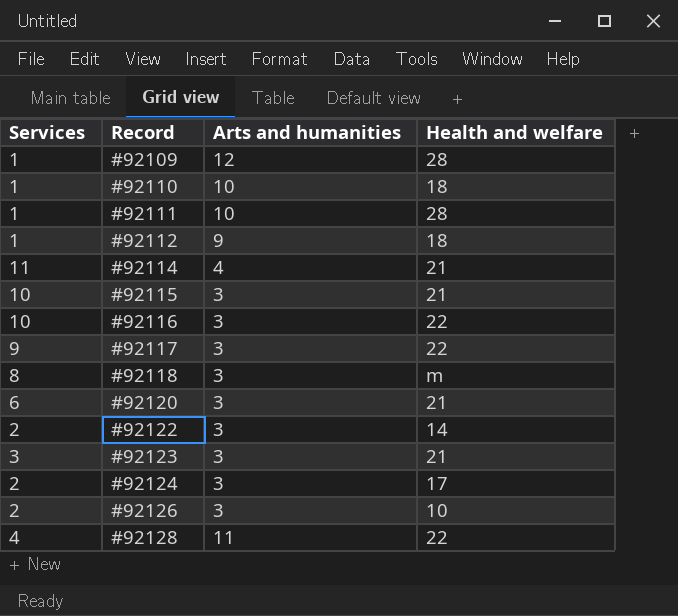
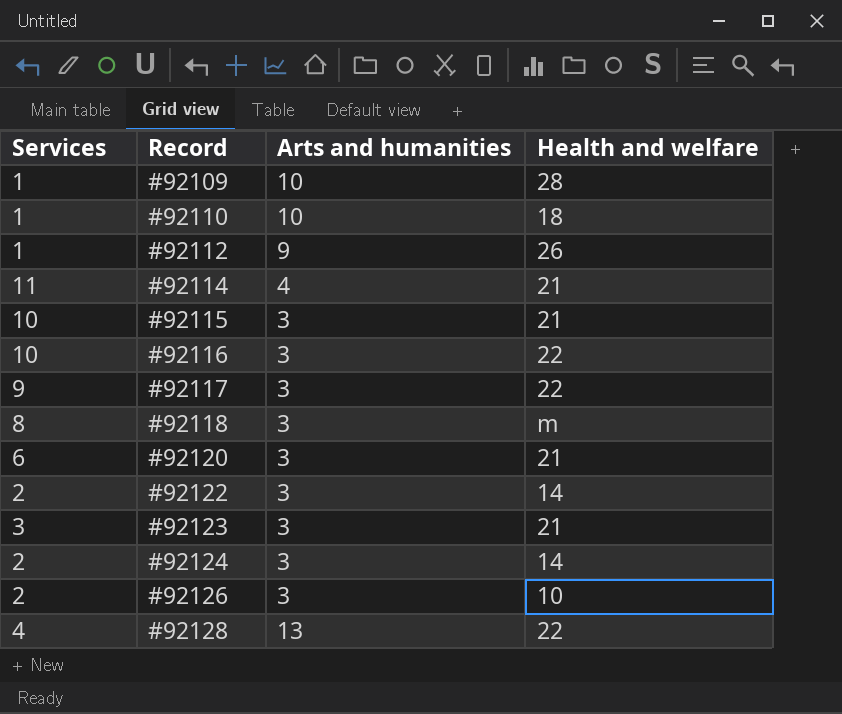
row #92111: 1 | 10 | 28 -> none
#92109 | Arts and humanities: 12 -> 10
#92112 | Health and welfare: 18 -> 26
#92124 | Health and welfare: 17 -> 14
#92128 | Arts and humanities: 11 -> 13

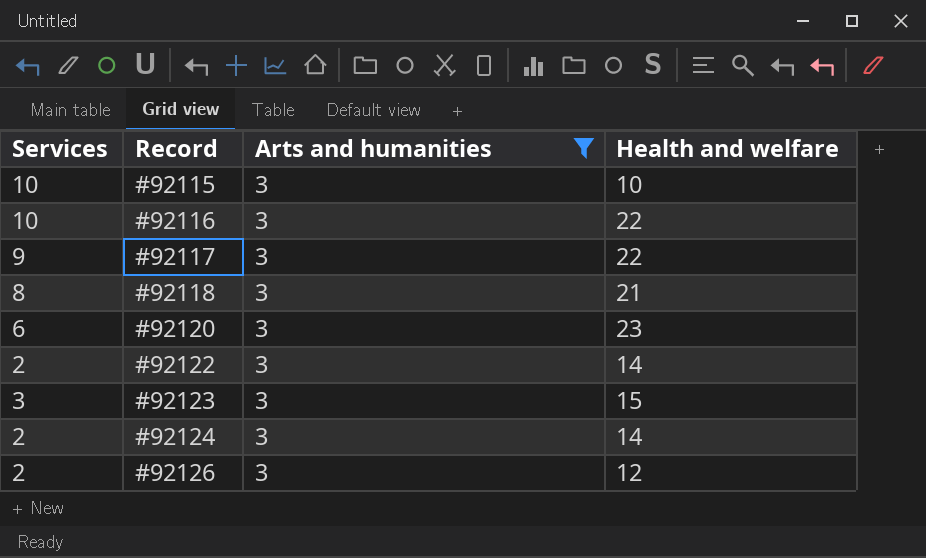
filter: none -> Arts and humanities = 3
#92115 | Health and welfare: 21 -> 10
#92118 | Health and welfare: m -> 21
#92120 | Health and welfare: 21 -> 23
#92123 | Health and welfare: 21 -> 15
#92126 | Health and welfare: 10 -> 12

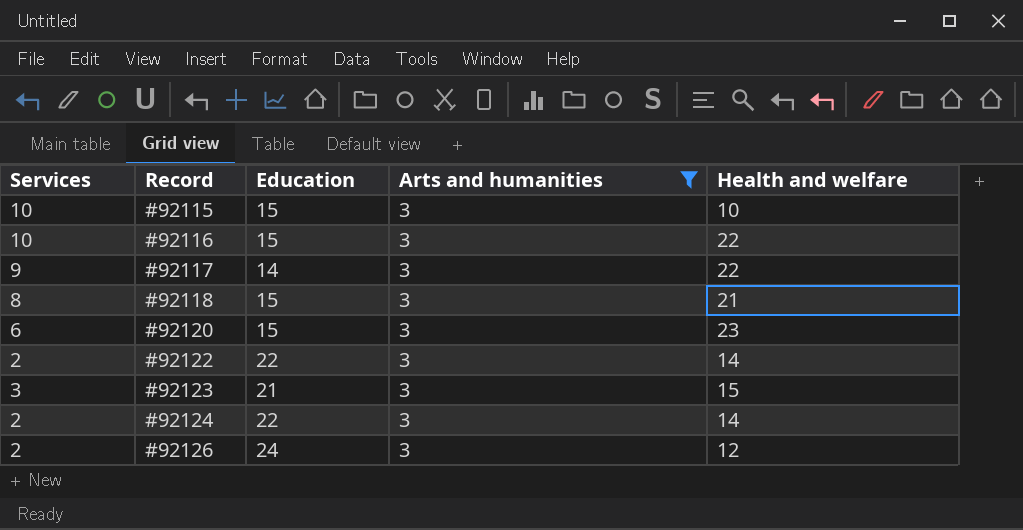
column Education | position: none -> 3

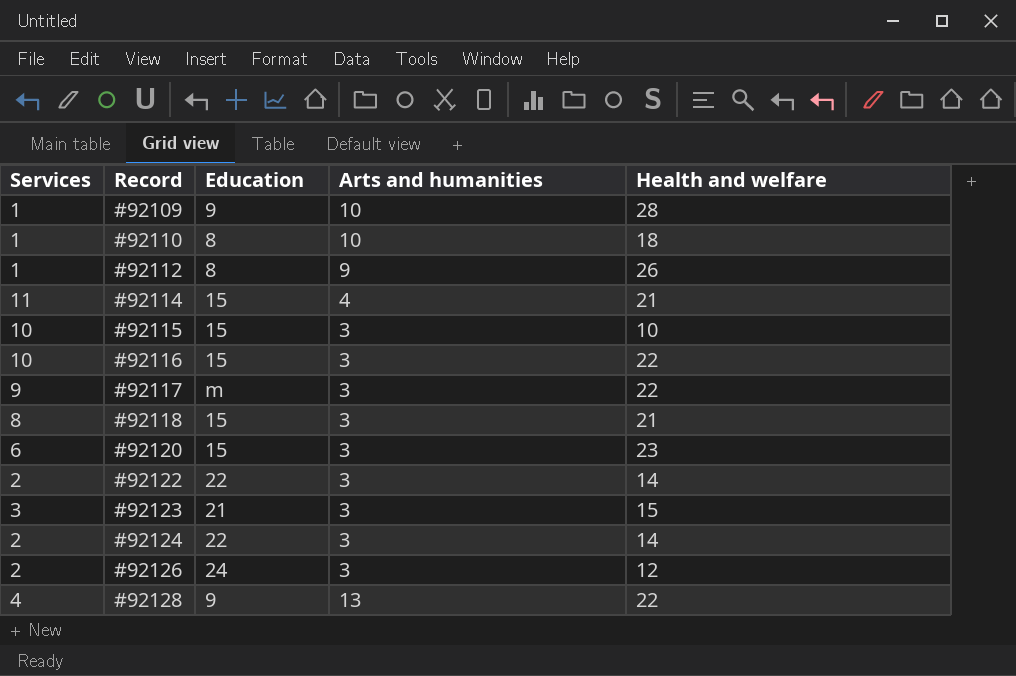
filter: Arts and humanities = 3 -> none
#92117 | Education: 14 -> m

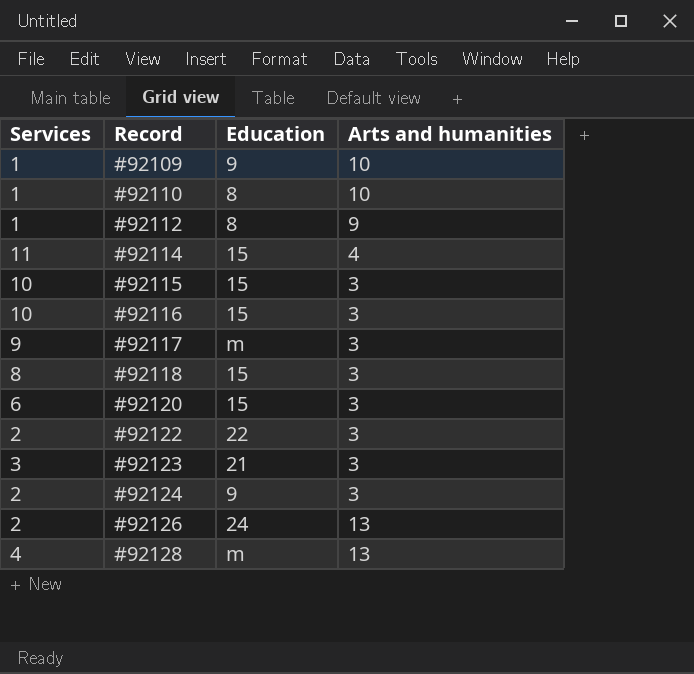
column Health and welfare | position: 5 -> none
#92124 | Education: 22 -> 9
#92126 | Arts and humanities: 3 -> 13
#92128 | Education: 9 -> m

